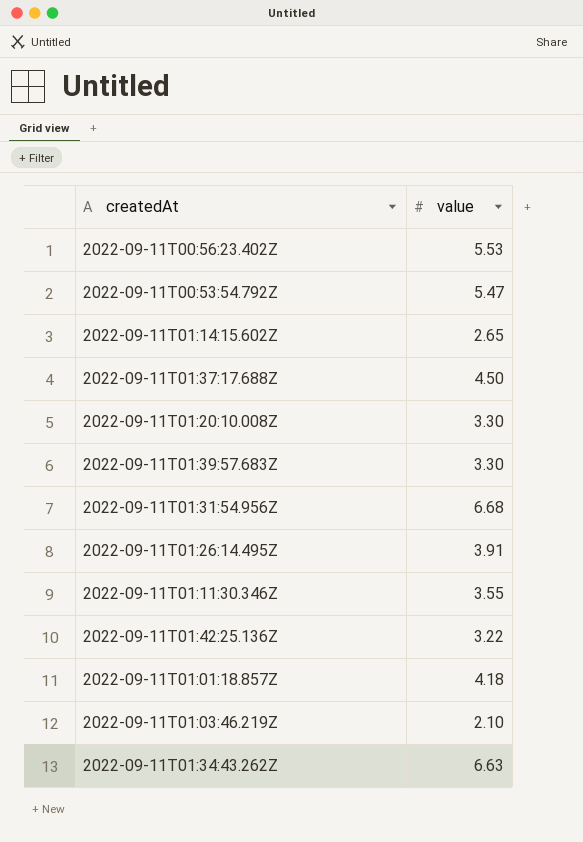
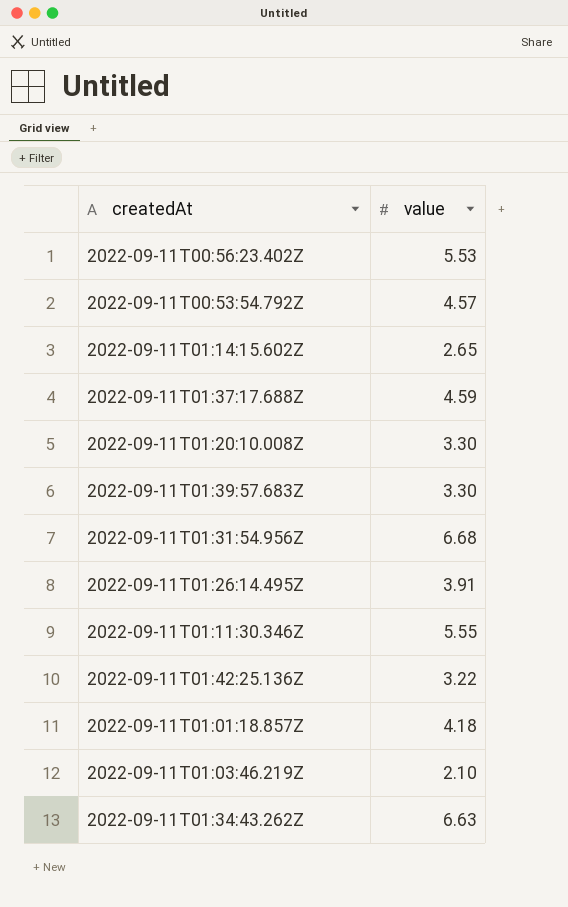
2022-09-11T00:53:54.792Z | value: 5.47 -> 4.57
2022-09-11T01:37:17.688Z | value: 4.50 -> 4.59
2022-09-11T01:11:30.346Z | value: 3.55 -> 5.55

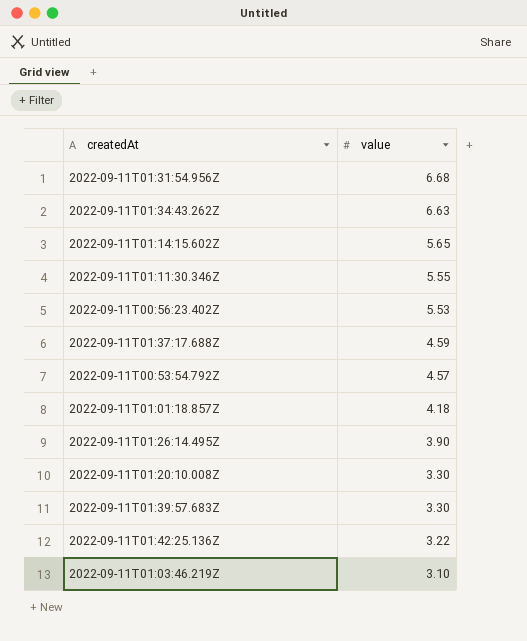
row order: none -> value descending
2022-09-11T01:14:15.602Z | value: 2.65 -> 5.65
2022-09-11T01:26:14.495Z | value: 3.91 -> 3.90
2022-09-11T01:03:46.219Z | value: 2.10 -> 3.10

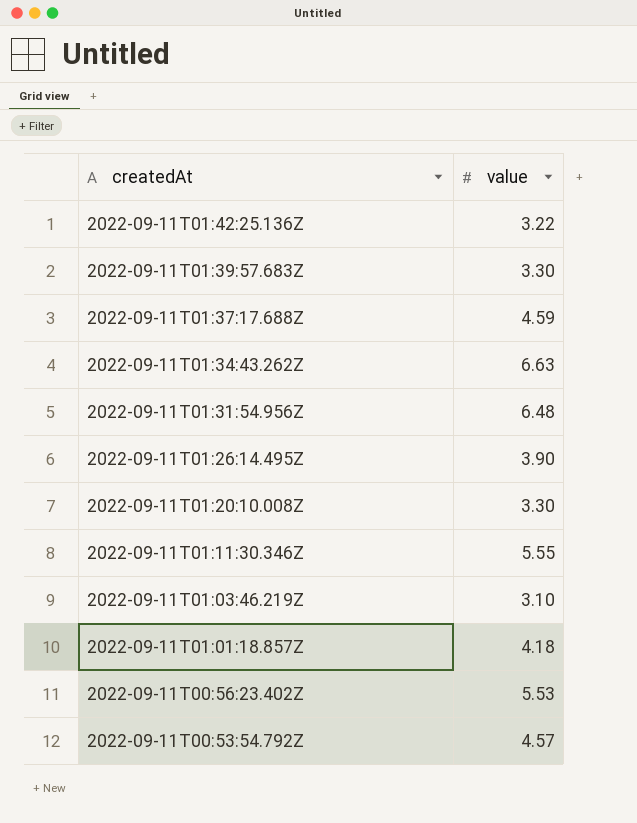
row order: value descending -> createdAt descending
row 2022-09-11T01:14:15.602Z: 5.65 -> none
2022-09-11T01:31:54.956Z | value: 6.68 -> 6.48

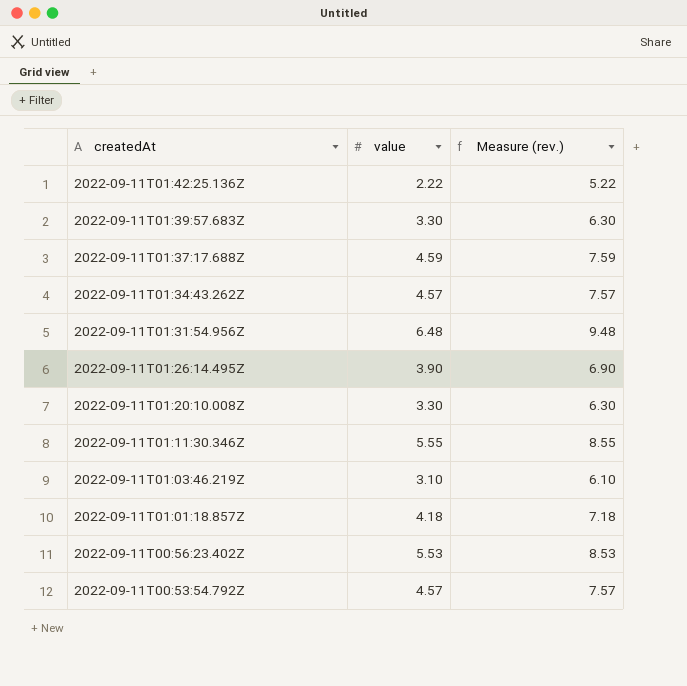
column Measure (rev.) | formula: none -> [value] + 3
2022-09-11T01:42:25.136Z | value: 3.22 -> 2.22
2022-09-11T01:34:43.262Z | value: 6.63 -> 4.57

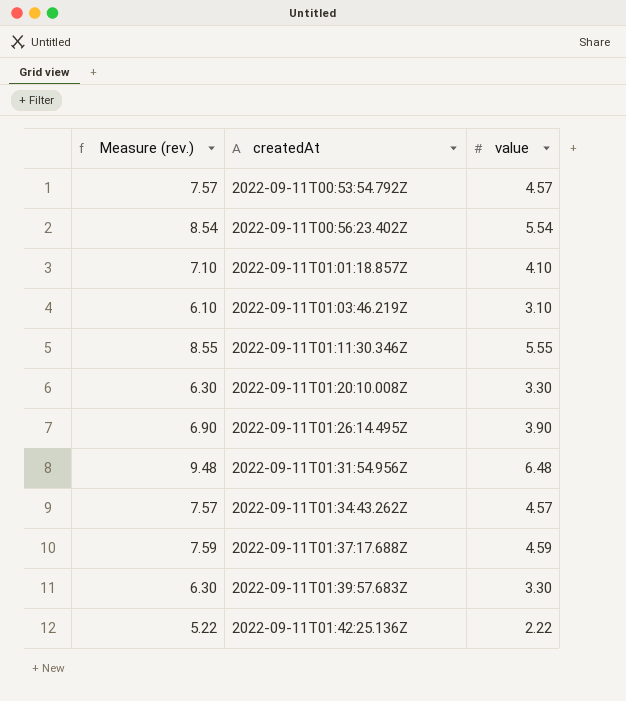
row order: createdAt descending -> createdAt ascending
column Measure (rev.) | position: 3 -> 1
2022-09-11T00:56:23.402Z | Measure (rev.): 8.53 -> 8.54
2022-09-11T00:56:23.402Z | value: 5.53 -> 5.54
2022-09-11T01:01:18.857Z | Measure (rev.): 7.18 -> 7.10
2022-09-11T01:01:18.857Z | value: 4.18 -> 4.10

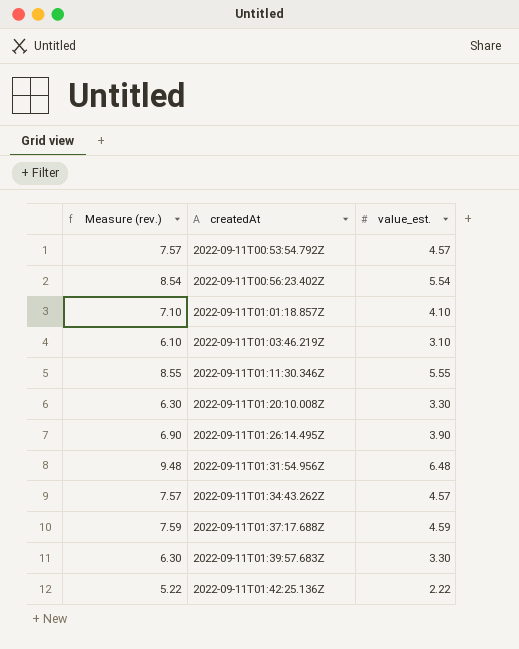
column name: value -> value_est.

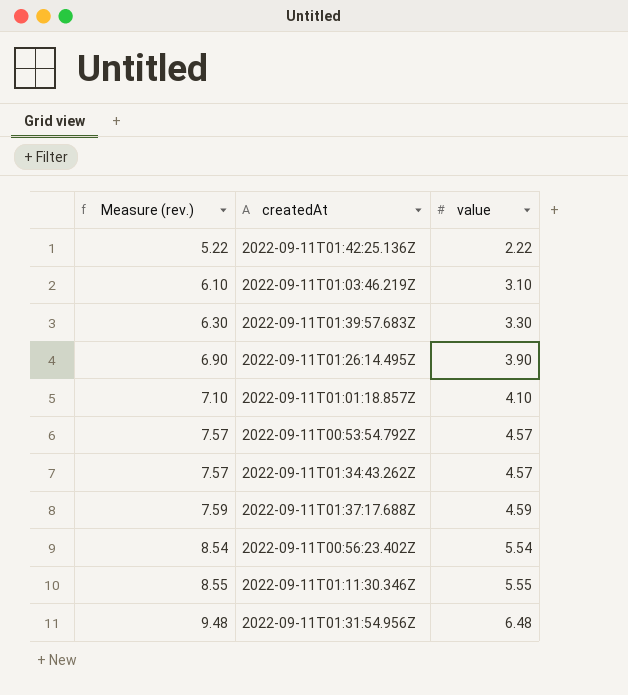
row order: createdAt ascending -> Measure (rev.) ascending
column name: value_est. -> value
row 2022-09-11T01:20:10.008Z: 6.30 | 3.30 -> none

